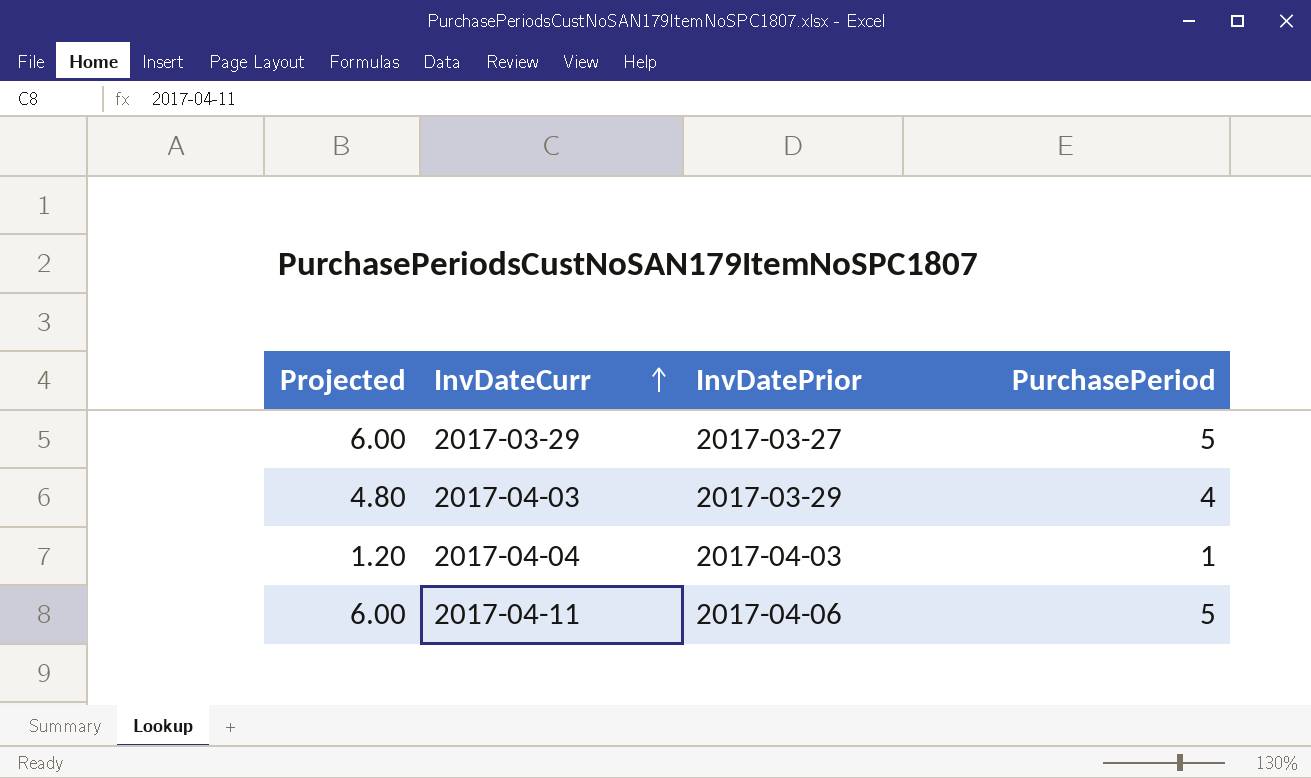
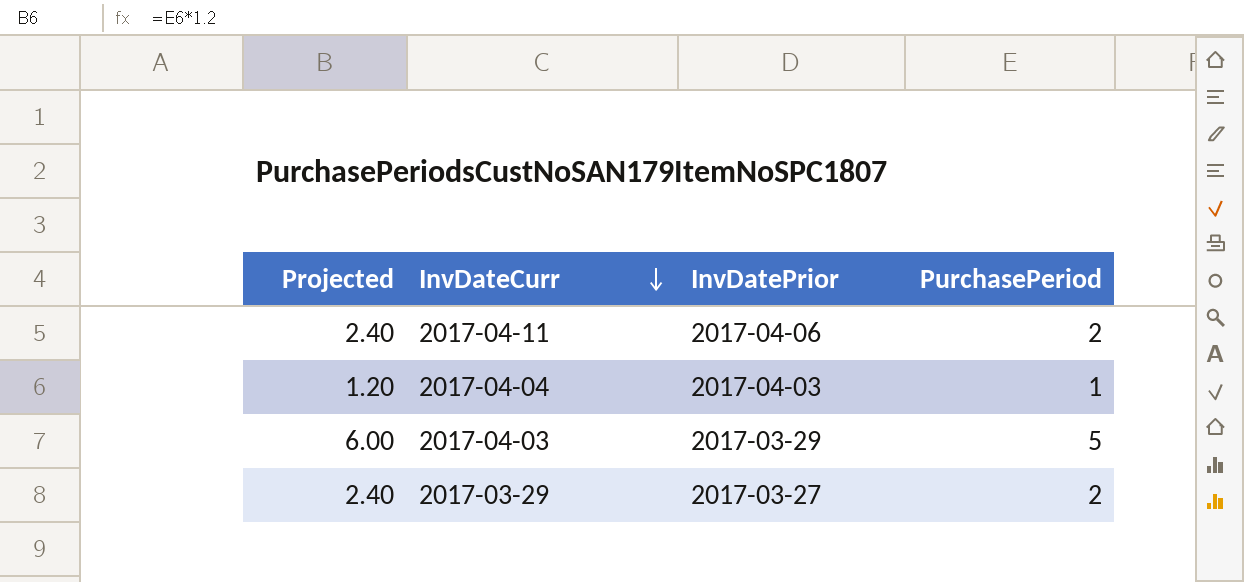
row order: InvDateCurr ascending -> InvDateCurr descending
2017-04-11 | Projected: 6.00 -> 2.40
2017-04-11 | PurchasePeriod: 5 -> 2
2017-04-03 | Projected: 4.80 -> 6.00
2017-04-03 | PurchasePeriod: 4 -> 5
2017-03-29 | Projected: 6.00 -> 2.40
2017-03-29 | PurchasePeriod: 5 -> 2

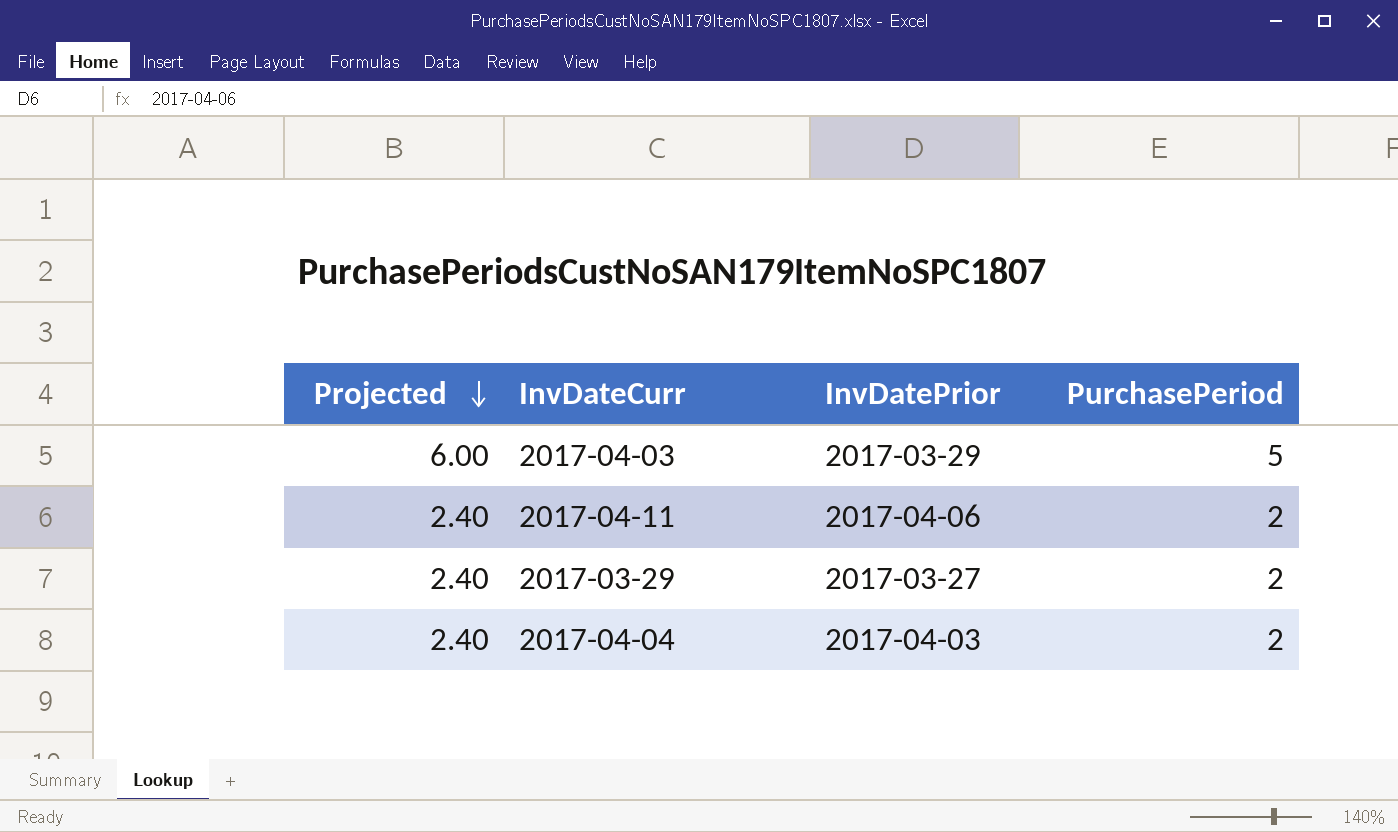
row order: InvDateCurr descending -> Projected descending
2017-04-04 | Projected: 1.20 -> 2.40
2017-04-04 | PurchasePeriod: 1 -> 2

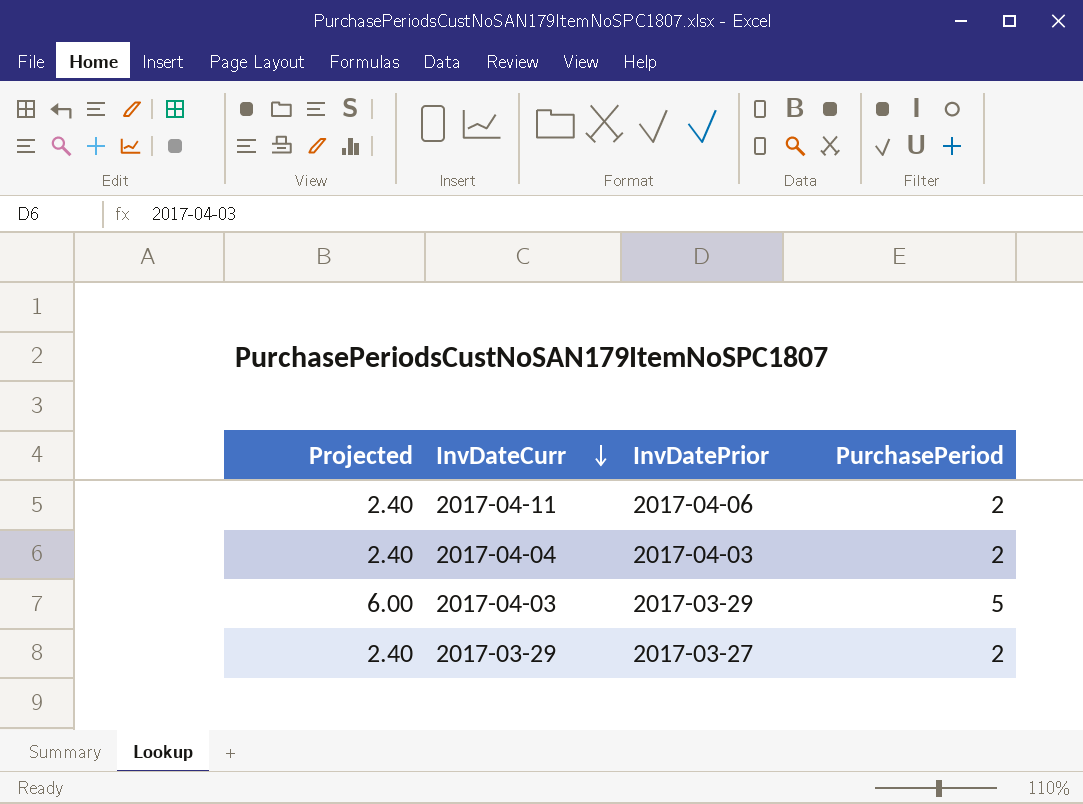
row order: Projected descending -> InvDateCurr descending

